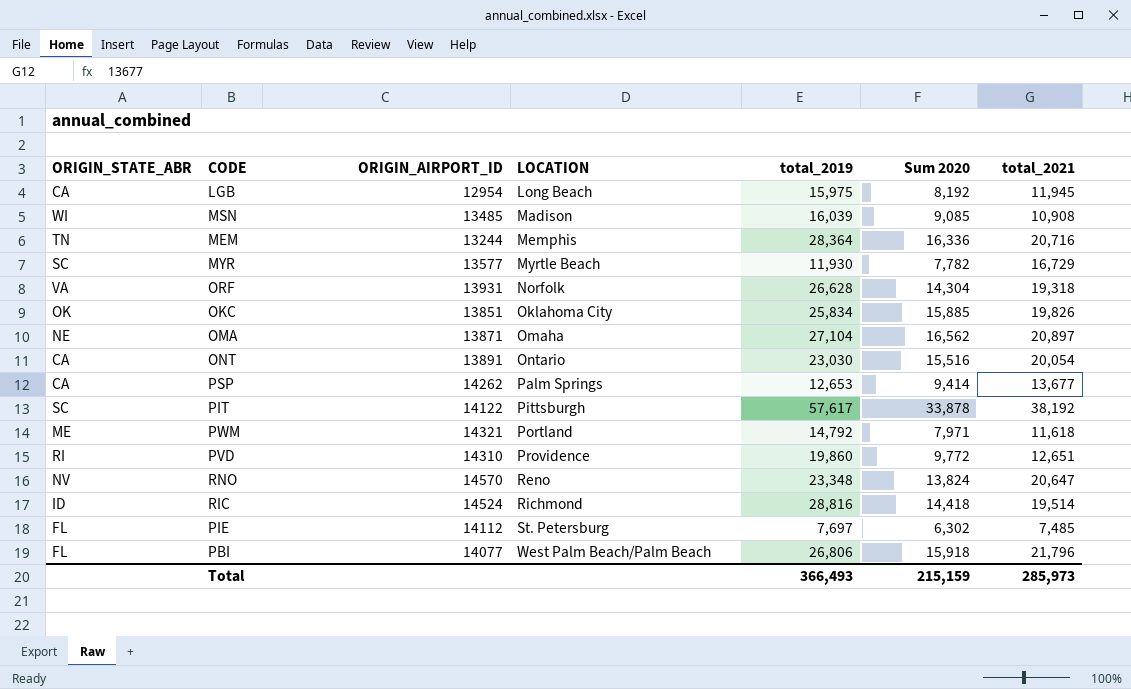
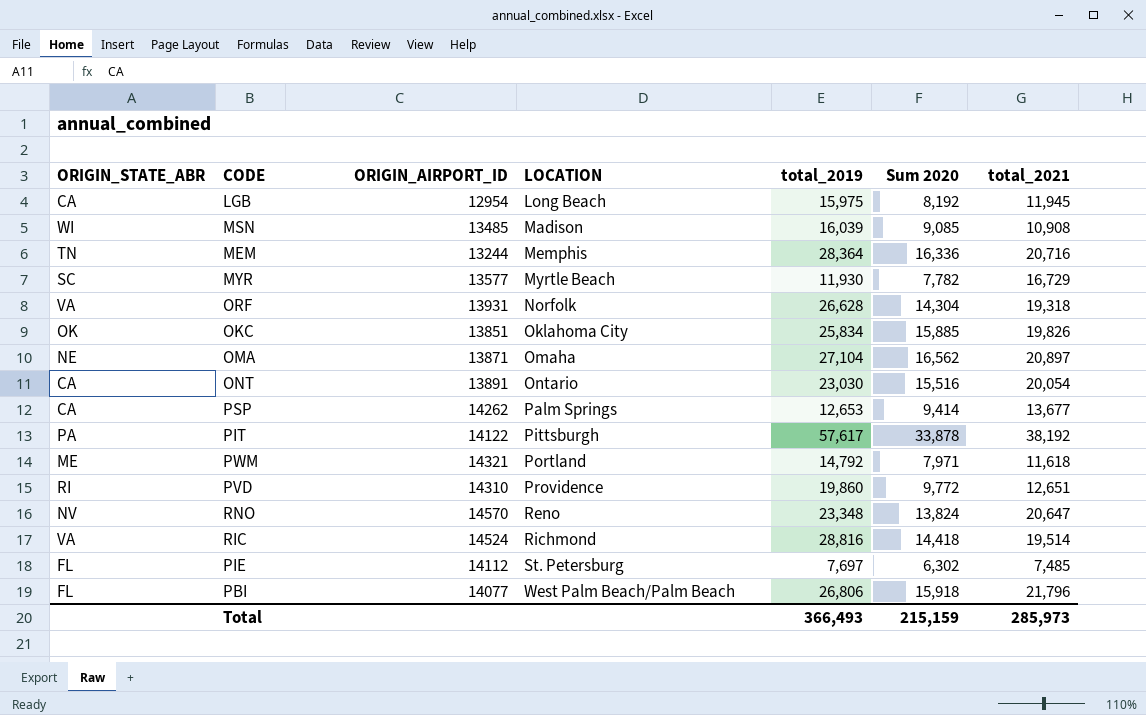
PIT | ORIGIN_STATE_ABR: SC -> PA
RIC | ORIGIN_STATE_ABR: ID -> VA

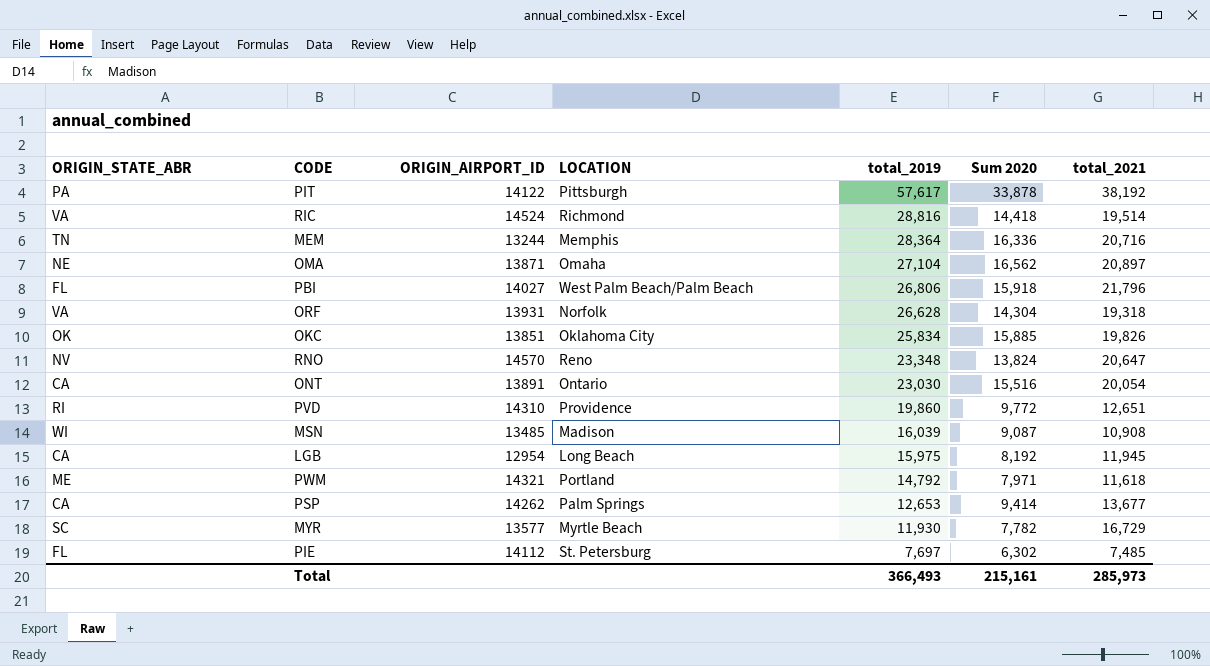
row order: LOCATION ascending -> total_2019 descending
PBI | ORIGIN_AIRPORT_ID: 14077 -> 14027
MSN | Sum 2020: 9,085 -> 9,087
Total | Sum 2020: 215,159 -> 215,161

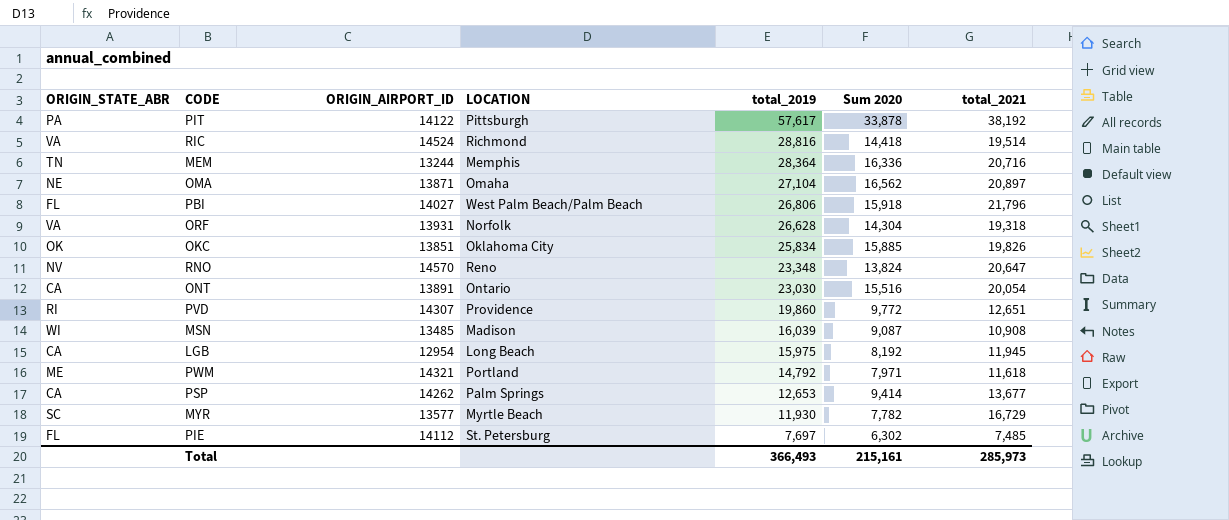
PVD | ORIGIN_AIRPORT_ID: 14310 -> 14307

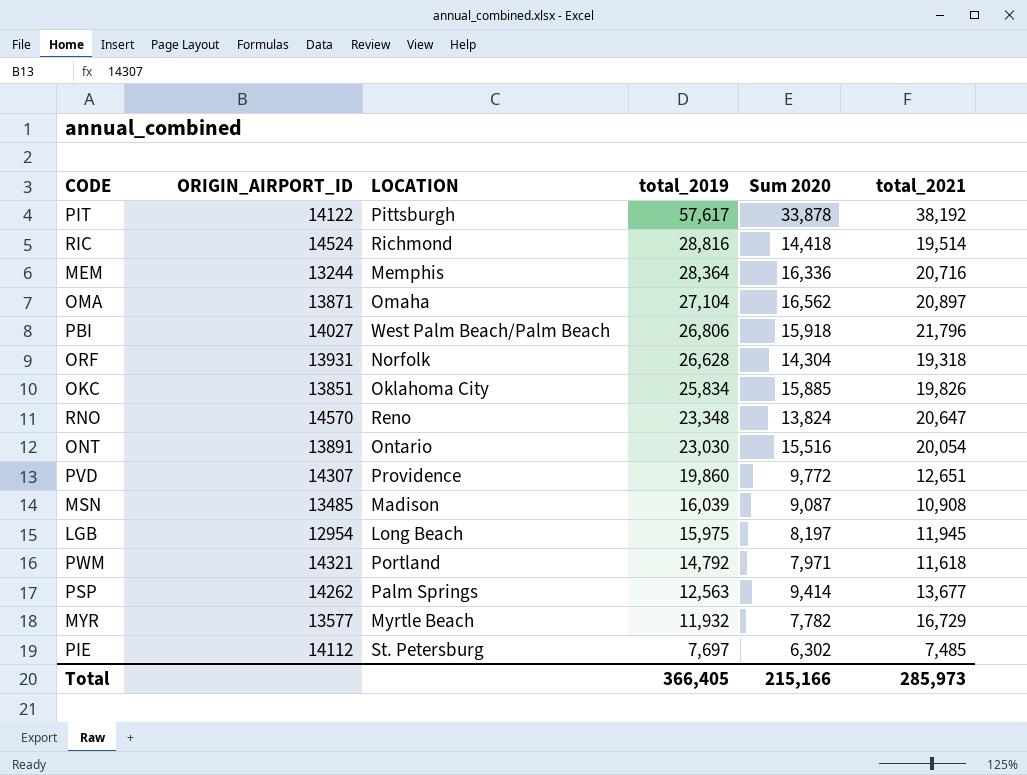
column ORIGIN_STATE_ABR | position: 1 -> none
LGB | Sum 2020: 8,192 -> 8,197
PSP | total_2019: 12,653 -> 12,563
MYR | total_2019: 11,930 -> 11,932
Total | total_2019: 366,493 -> 366,405
Total | Sum 2020: 215,161 -> 215,166

